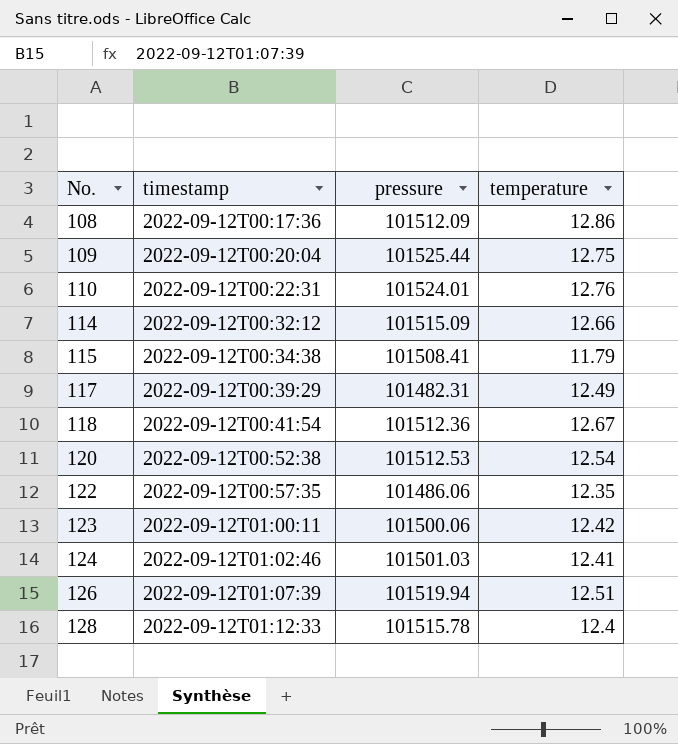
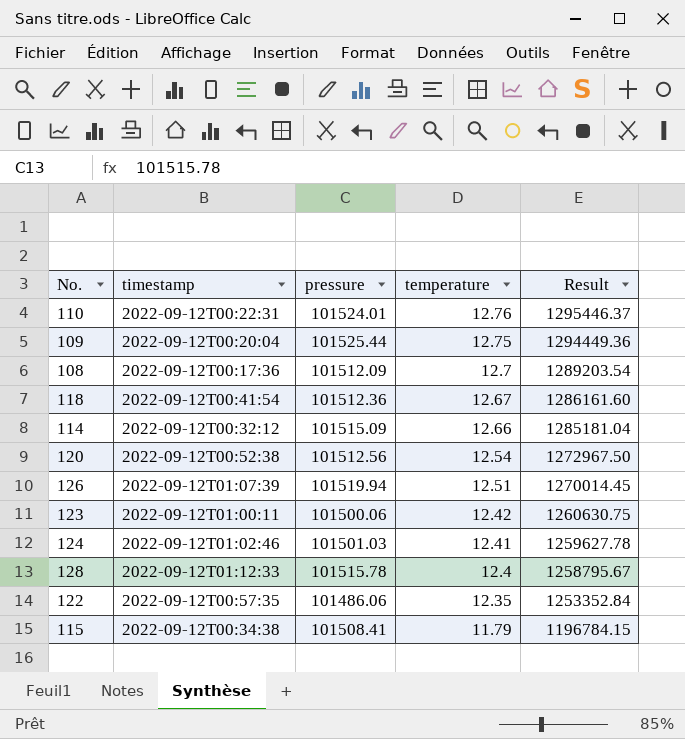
row order: No. ascending -> temperature descending
column Result | formula: none -> [pressure] * [temperature]
row 117: 2022-09-12T00:39:29 | 101482.31 | 12.49 -> none
108 | temperature: 12.86 -> 12.7
120 | pressure: 101512.53 -> 101512.56

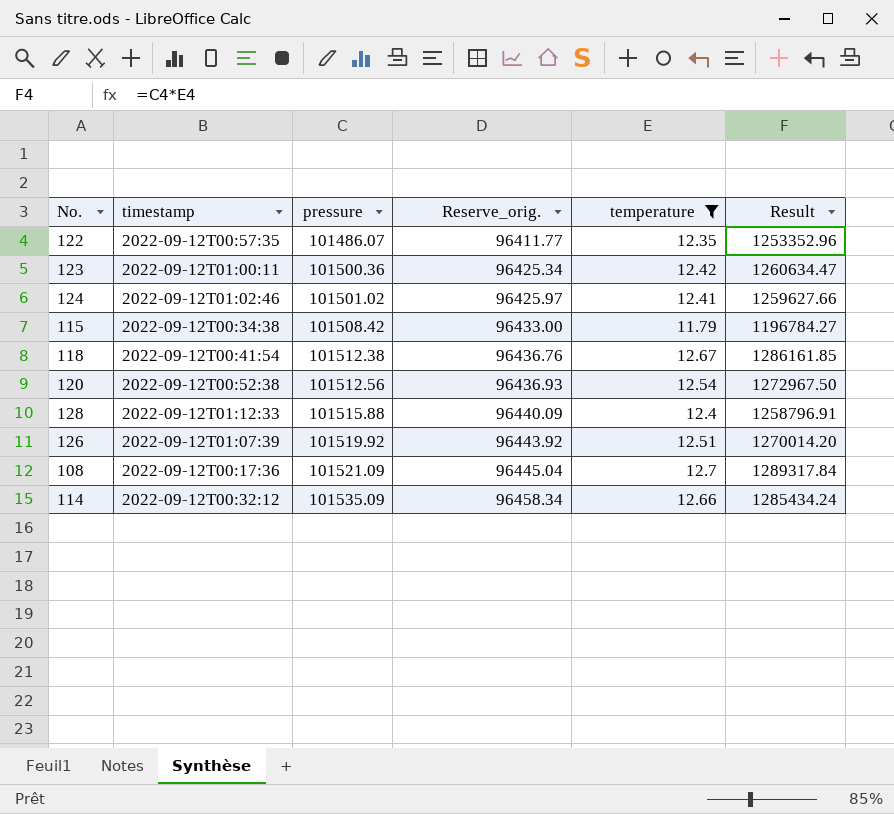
filter: none -> temperature <= 12.7
row order: temperature descending -> pressure ascending
column Reserve_orig. | formula: none -> [pressure] * 0.95
122 | pressure: 101486.06 -> 101486.07
122 | Result: 1253352.84 -> 1253352.96
123 | pressure: 101500.06 -> 101500.36
123 | Result: 1260630.75 -> 1260634.47
124 | pressure: 101501.03 -> 101501.02
124 | Result: 1259627.78 -> 1259627.66
115 | pressure: 101508.41 -> 101508.42
115 | Result: 1196784.15 -> 1196784.27
118 | pressure: 101512.36 -> 101512.38
118 | Result: 1286161.60 -> 1286161.85
128 | pressure: 101515.78 -> 101515.88
128 | Result: 1258795.67 -> 1258796.91
126 | pressure: 101519.94 -> 101519.92
126 | Result: 1270014.45 -> 1270014.20
108 | pressure: 101512.09 -> 101521.09
108 | Result: 1289203.54 -> 1289317.84
114 | pressure: 101515.09 -> 101535.09
114 | Result: 1285181.04 -> 1285434.24

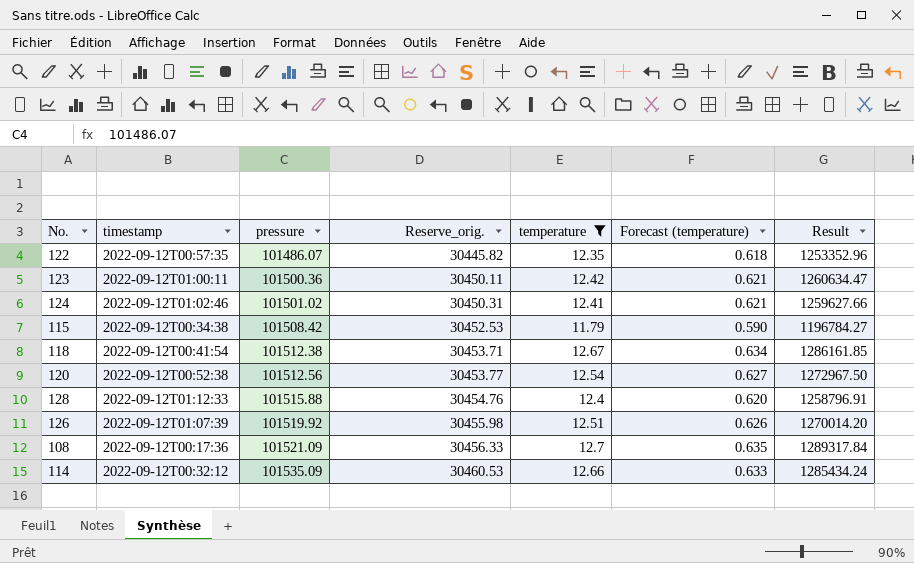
column Reserve_orig. | formula: [pressure] * 0.95 -> [pressure] * 0.3
column Forecast (temperature) | formula: none -> [temperature] * 0.05

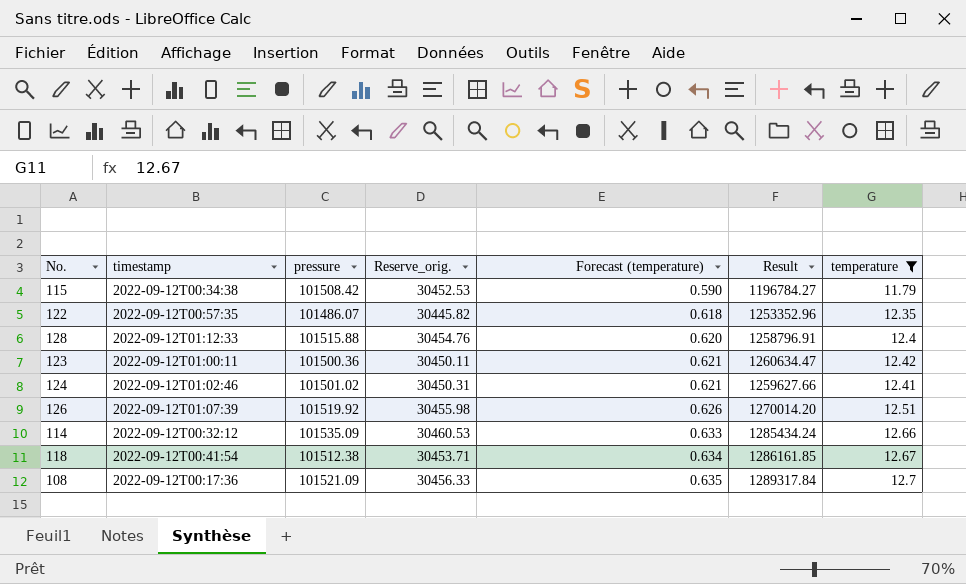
row order: pressure ascending -> Forecast (temperature) ascending
column temperature | position: 5 -> 7
row 120: 2022-09-12T00:52:38 | 101512.56 | 30453.77 | 12.54 | 0.627 | 1272967.50 -> none

